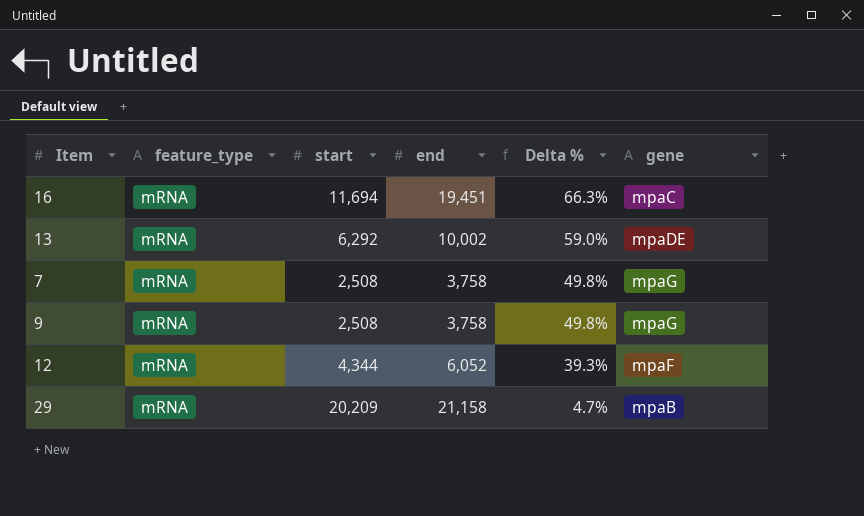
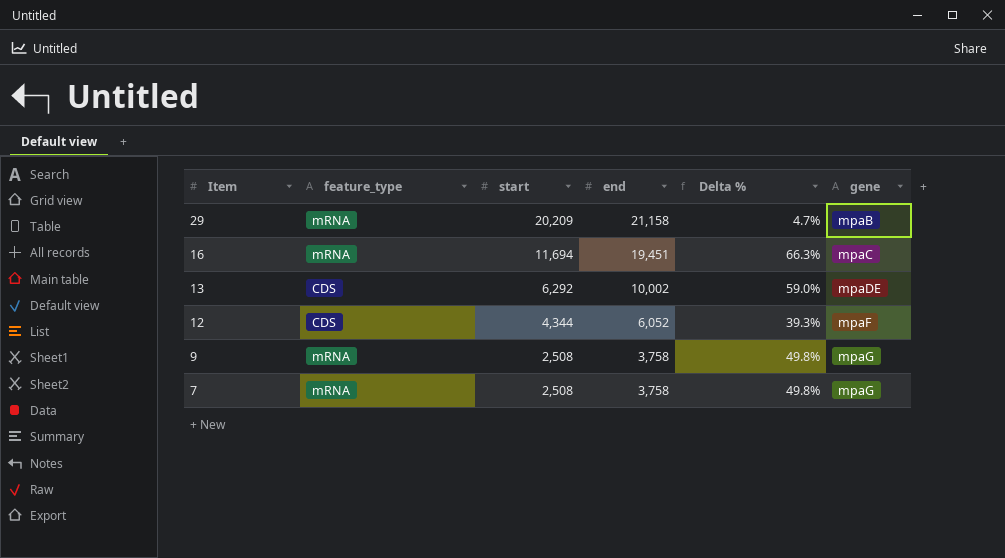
row order: Delta % descending -> Item descending
13 | feature_type: mRNA -> CDS
12 | feature_type: mRNA -> CDS

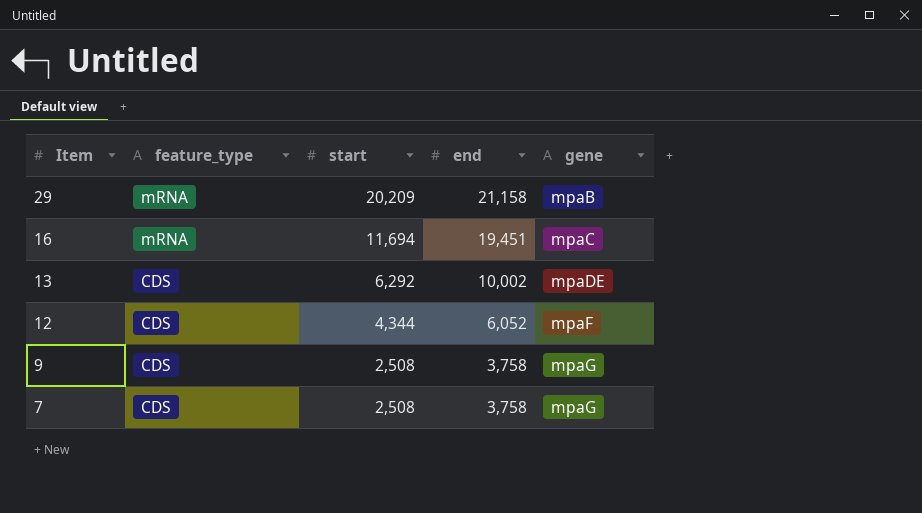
column Delta % | formula: ([end] - [start]) / [start] -> none
9 | feature_type: mRNA -> CDS
7 | feature_type: mRNA -> CDS

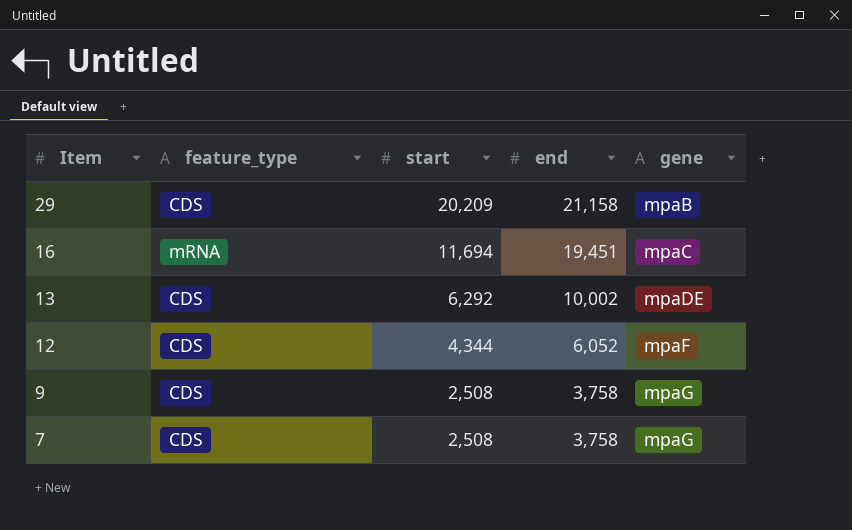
29 | feature_type: mRNA -> CDS

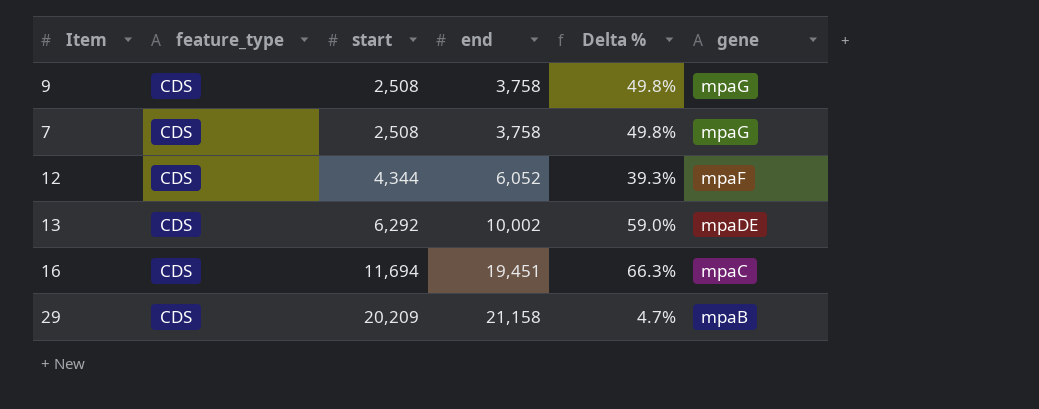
row order: Item descending -> start ascending
column Delta % | formula: none -> ([end] - [start]) / [start]
16 | feature_type: mRNA -> CDS

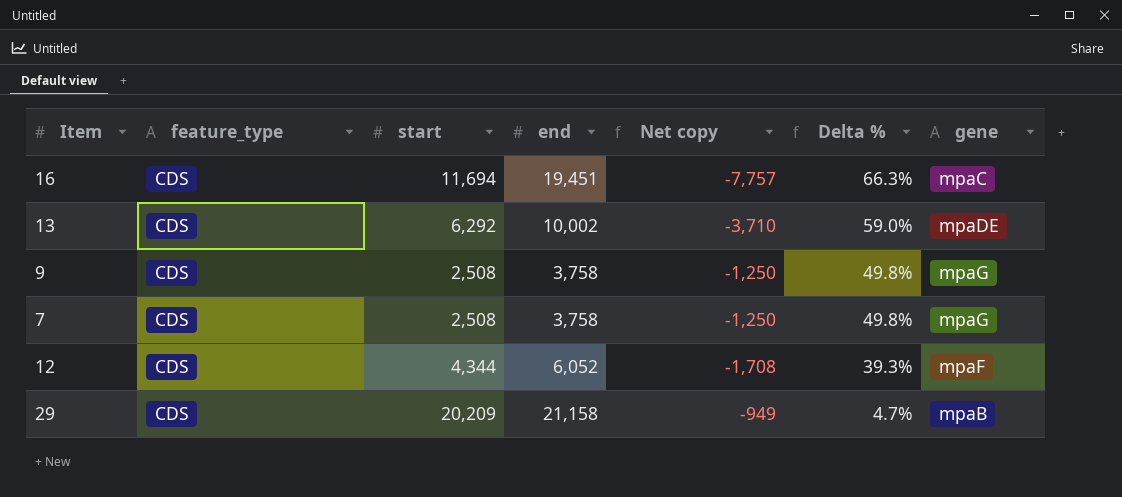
row order: start ascending -> Delta % descending
column Net copy | formula: none -> [start] - [end]

